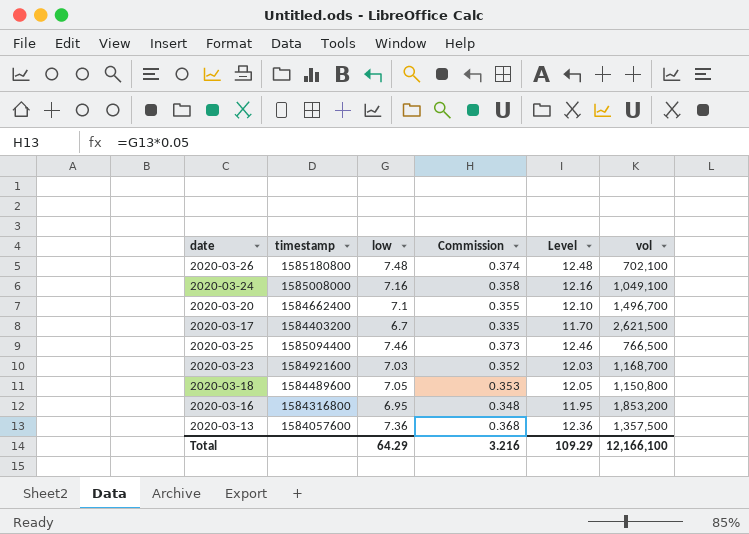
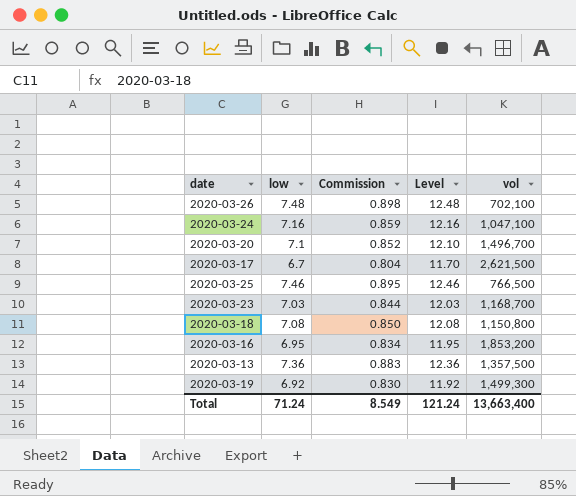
column timestamp | position: 2 -> none
column Commission | formula: [low] * 0.05 -> [low] * 0.12
2020-03-24 | vol: 1,049,100 -> 1,047,100
2020-03-18 | low: 7.05 -> 7.08
2020-03-18 | Level: 12.05 -> 12.08
row 2020-03-19: none -> 6.92 | 0.830 | 11.92 | 1,499,300
Total | low: 64.29 -> 71.24
Total | Commission: 3.216 -> 8.549
Total | Level: 109.29 -> 121.24
Total | vol: 12,166,100 -> 13,663,400

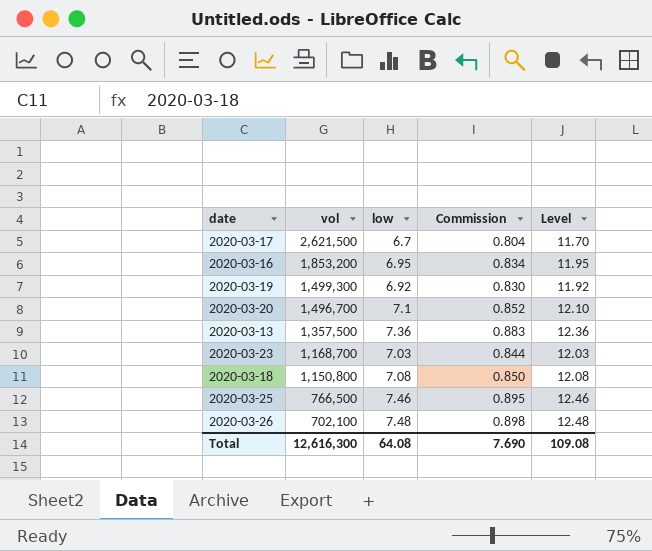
row order: none -> vol descending
column vol | position: 5 -> 2
row 2020-03-24: 7.16 | 0.859 | 12.16 | 1,047,100 -> none
Total | vol: 13,663,400 -> 12,616,300
Total | low: 71.24 -> 64.08
Total | Commission: 8.549 -> 7.690
Total | Level: 121.24 -> 109.08

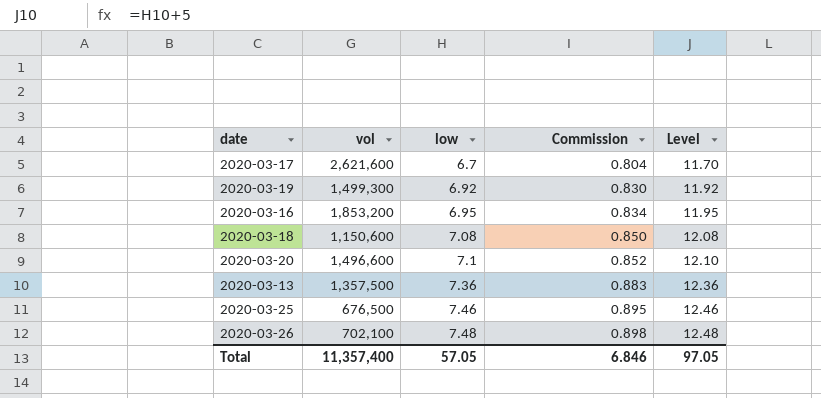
row order: vol descending -> low ascending
row 2020-03-23: 1,168,700 | 7.03 | 0.844 | 12.03 -> none
2020-03-17 | vol: 2,621,500 -> 2,621,600
2020-03-18 | vol: 1,150,800 -> 1,150,600
2020-03-20 | vol: 1,496,700 -> 1,496,600
2020-03-25 | vol: 766,500 -> 676,500
Total | vol: 12,616,300 -> 11,357,400
Total | low: 64.08 -> 57.05
Total | Commission: 7.690 -> 6.846
Total | Level: 109.08 -> 97.05

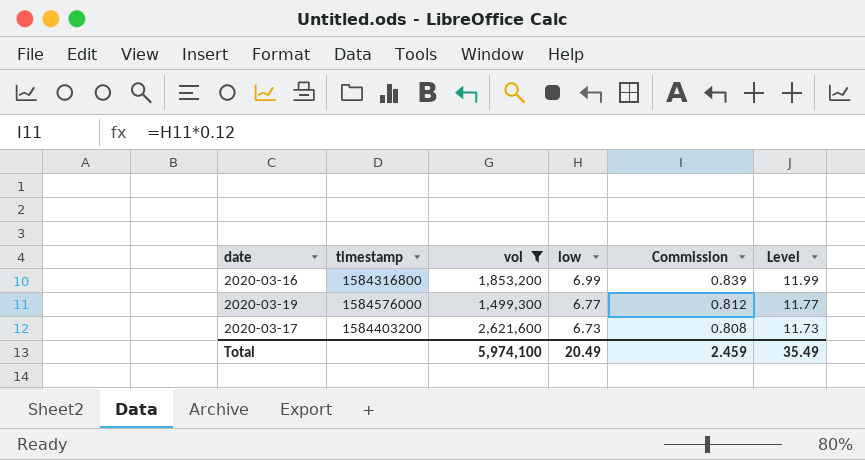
filter: none -> vol >= 1,499,300
row order: low ascending -> low descending
column timestamp | position: none -> 2
2020-03-16 | low: 6.95 -> 6.99
2020-03-16 | Commission: 0.834 -> 0.839
2020-03-16 | Level: 11.95 -> 11.99
2020-03-19 | low: 6.92 -> 6.77
2020-03-19 | Commission: 0.830 -> 0.812
2020-03-19 | Level: 11.92 -> 11.77
2020-03-17 | low: 6.7 -> 6.73
2020-03-17 | Commission: 0.804 -> 0.808
2020-03-17 | Level: 11.70 -> 11.73
Total | vol: 11,357,400 -> 5,974,100
Total | low: 57.05 -> 20.49
Total | Commission: 6.846 -> 2.459
Total | Level: 97.05 -> 35.49

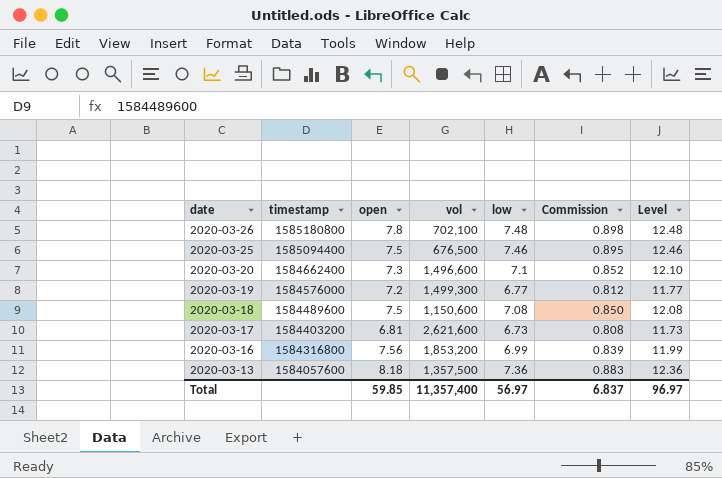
filter: vol >= 1,499,300 -> none
row order: low descending -> date descending
column open | position: none -> 3
Total | vol: 5,974,100 -> 11,357,400
Total | low: 20.49 -> 56.97
Total | Commission: 2.459 -> 6.837
Total | Level: 35.49 -> 96.97

